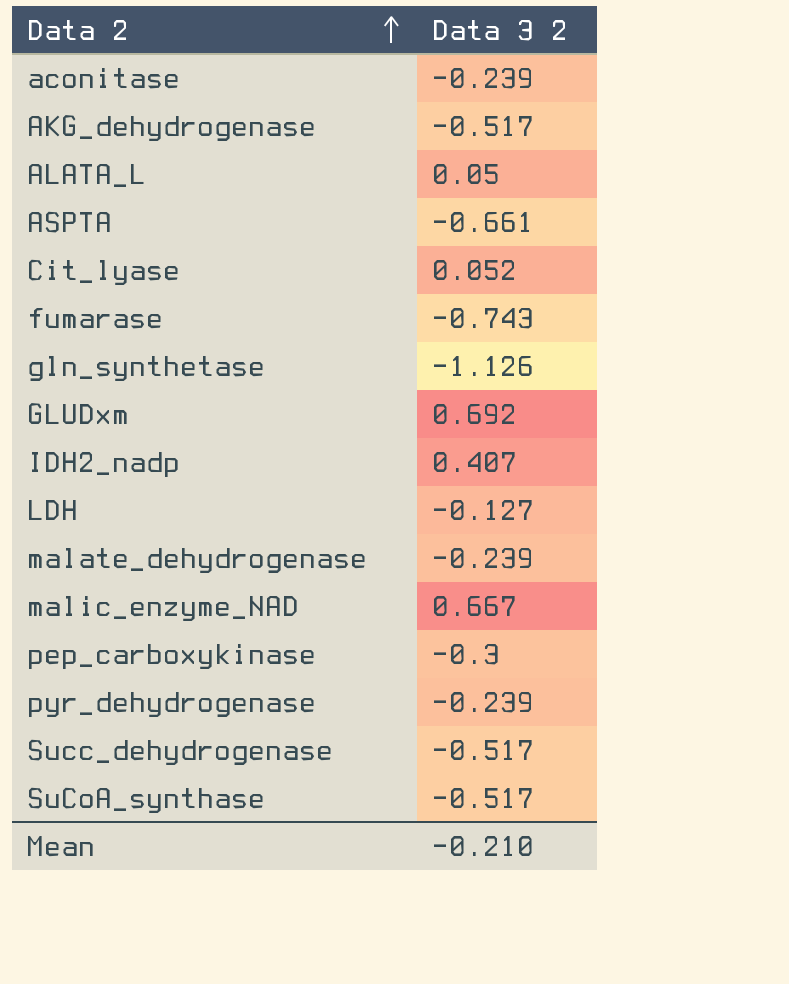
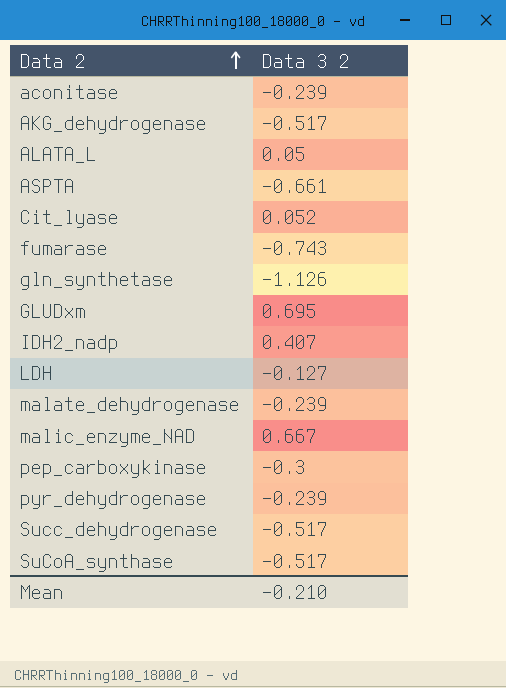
GLUDxm | Data 3 2: 0.692 -> 0.695

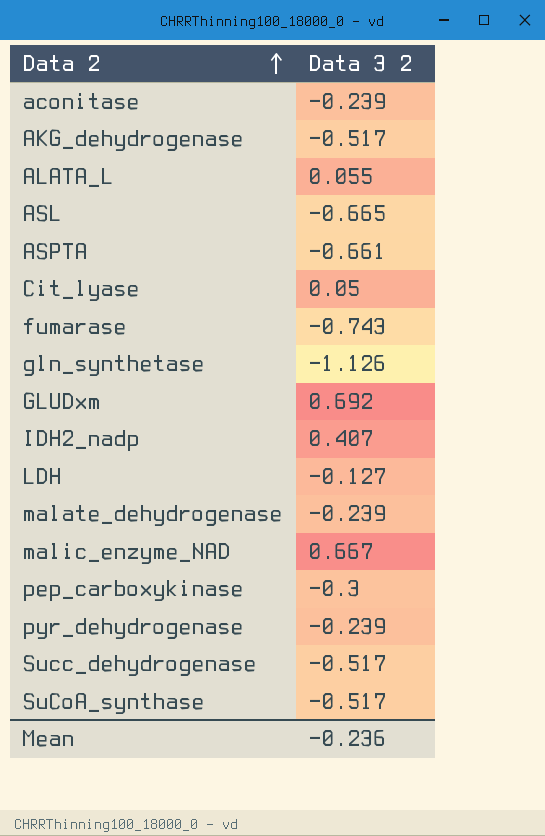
ALATA_L | Data 3 2: 0.05 -> 0.055
row ASL: none -> -0.665
Cit_lyase | Data 3 2: 0.052 -> 0.05
GLUDxm | Data 3 2: 0.695 -> 0.692
Mean | Data 3 2: -0.210 -> -0.236

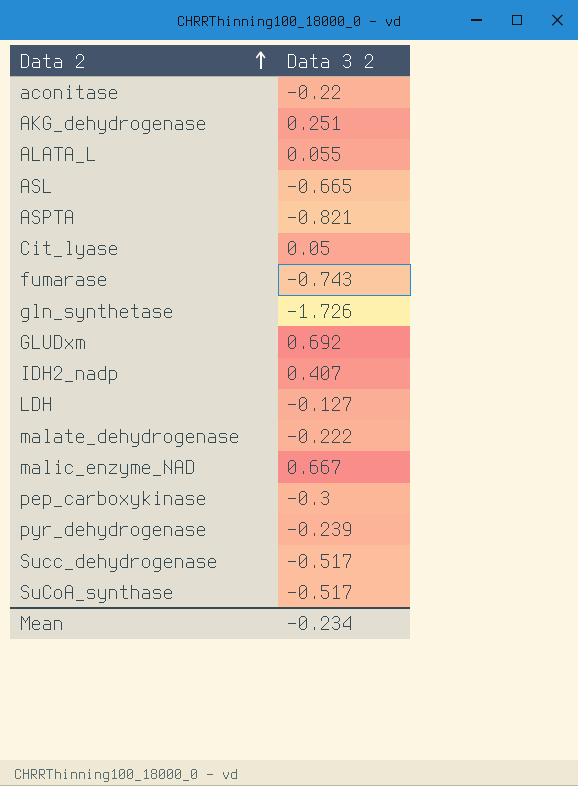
aconitase | Data 3 2: -0.239 -> -0.22
AKG_dehydrogenase | Data 3 2: -0.517 -> 0.251
ASPTA | Data 3 2: -0.661 -> -0.821
gln_synthetase | Data 3 2: -1.126 -> -1.726
malate_dehydrogenase | Data 3 2: -0.239 -> -0.222
Mean | Data 3 2: -0.236 -> -0.234

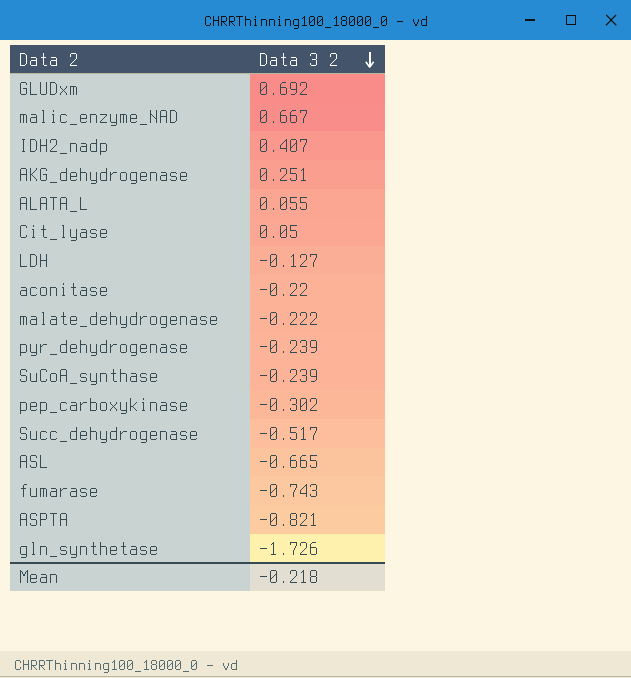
row order: Data 2 ascending -> Data 3 2 descending
SuCoA_synthase | Data 3 2: -0.517 -> -0.239
pep_carboxykinase | Data 3 2: -0.3 -> -0.302
Mean | Data 3 2: -0.234 -> -0.218

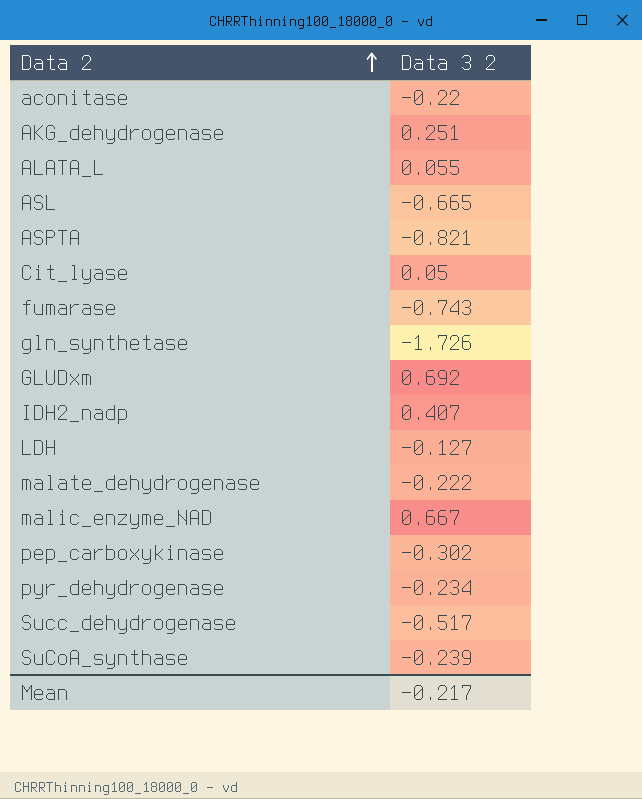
row order: Data 3 2 descending -> Data 2 ascending
pyr_dehydrogenase | Data 3 2: -0.239 -> -0.234
Mean | Data 3 2: -0.218 -> -0.217

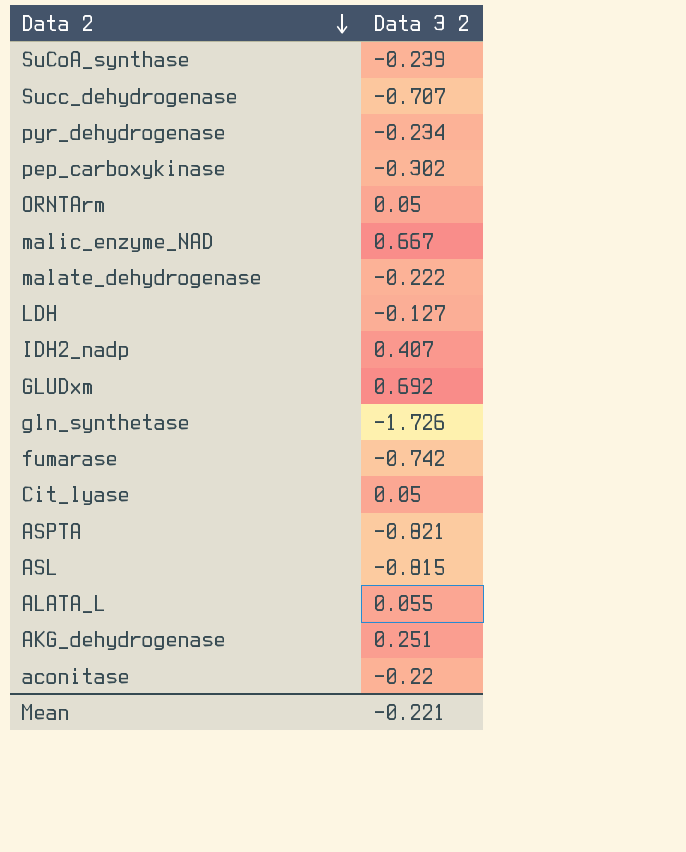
row order: Data 2 ascending -> Data 2 descending
Succ_dehydrogenase | Data 3 2: -0.517 -> -0.707
row ORNTArm: none -> 0.05
fumarase | Data 3 2: -0.743 -> -0.742
ASL | Data 3 2: -0.665 -> -0.815
Mean | Data 3 2: -0.217 -> -0.221

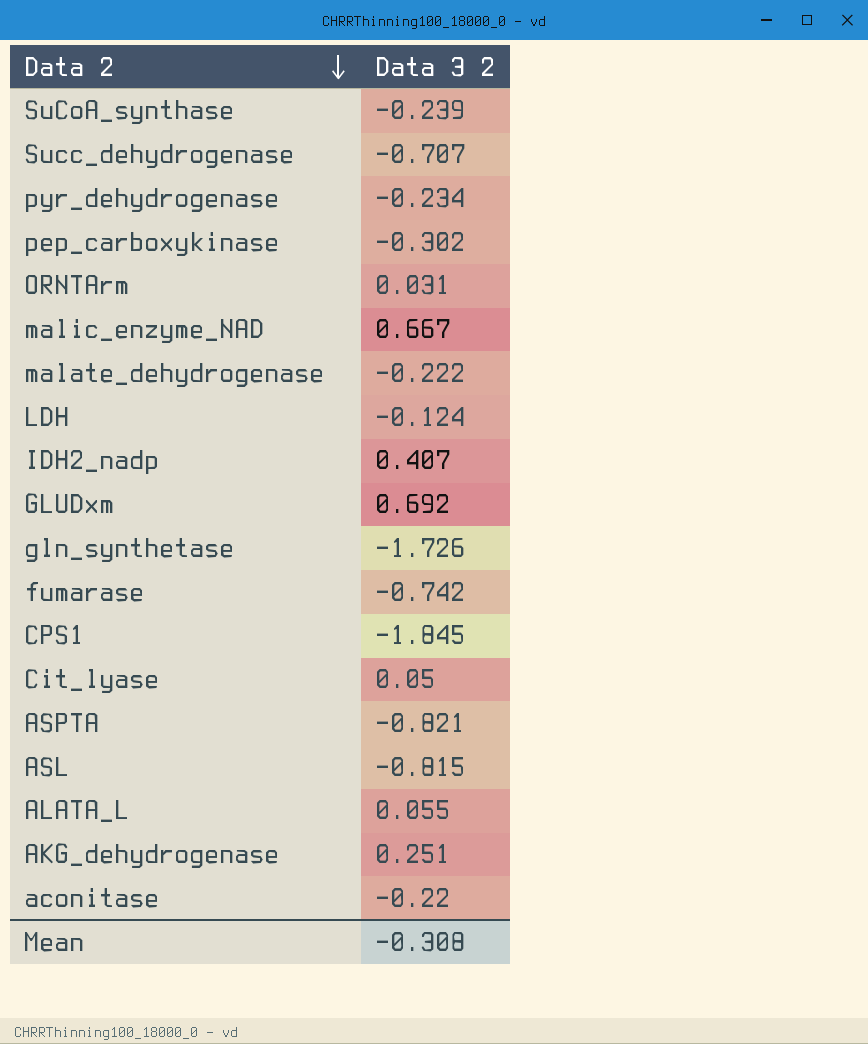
ORNTArm | Data 3 2: 0.05 -> 0.031
LDH | Data 3 2: -0.127 -> -0.124
row CPS1: none -> -1.845
Mean | Data 3 2: -0.221 -> -0.308

